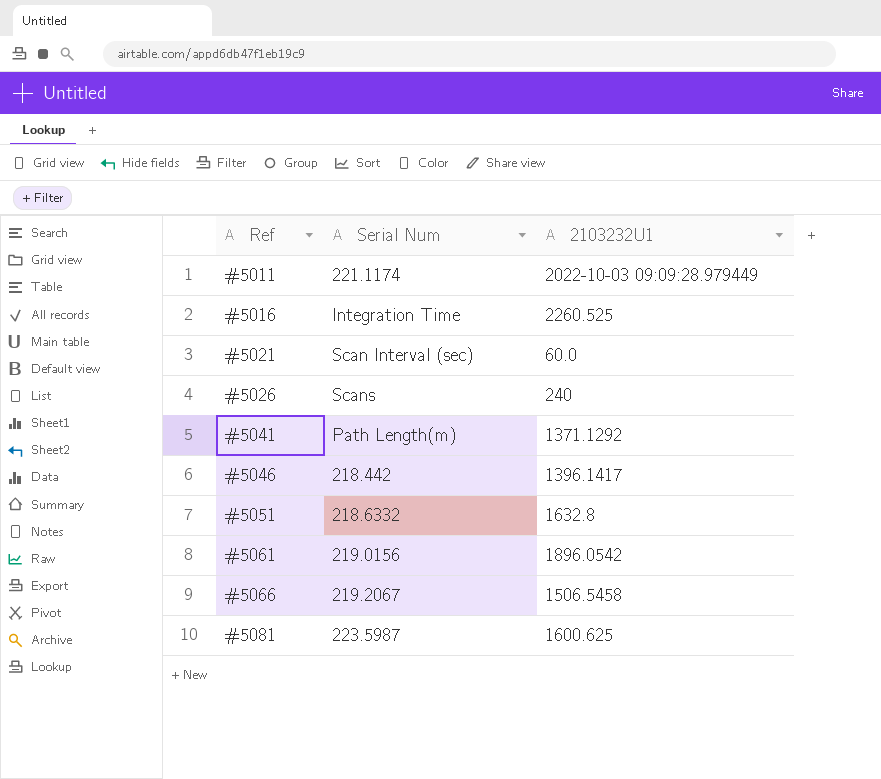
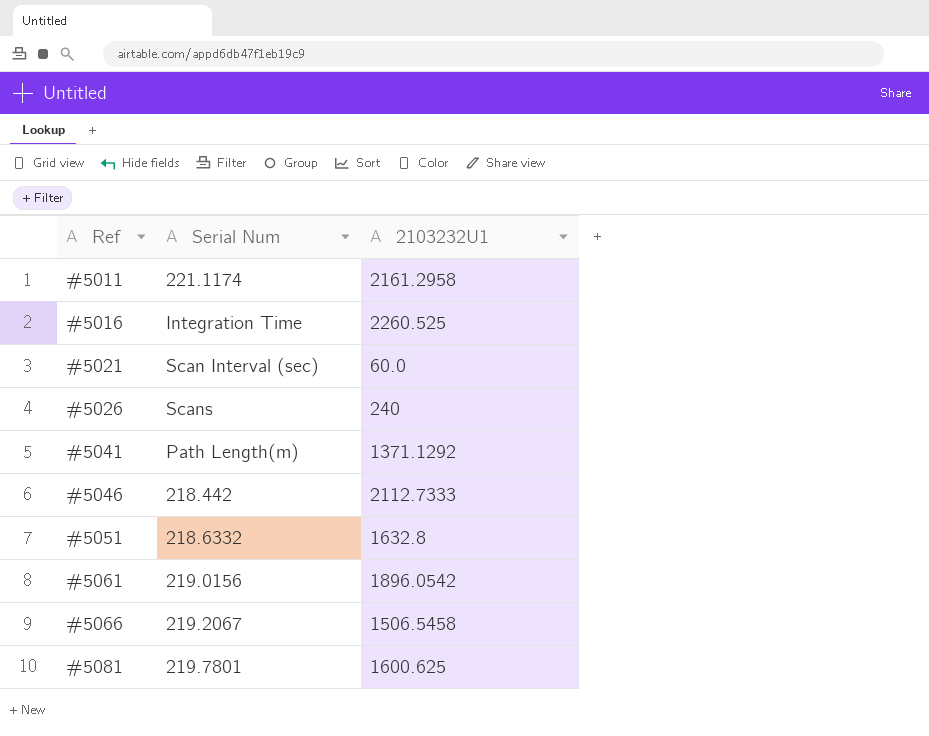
#5011 | 2103232U1: 2022-10-03 09:09:28.979449 -> 2161.2958
#5046 | 2103232U1: 1396.1417 -> 2112.7333
#5081 | Serial Num: 223.5987 -> 219.7801

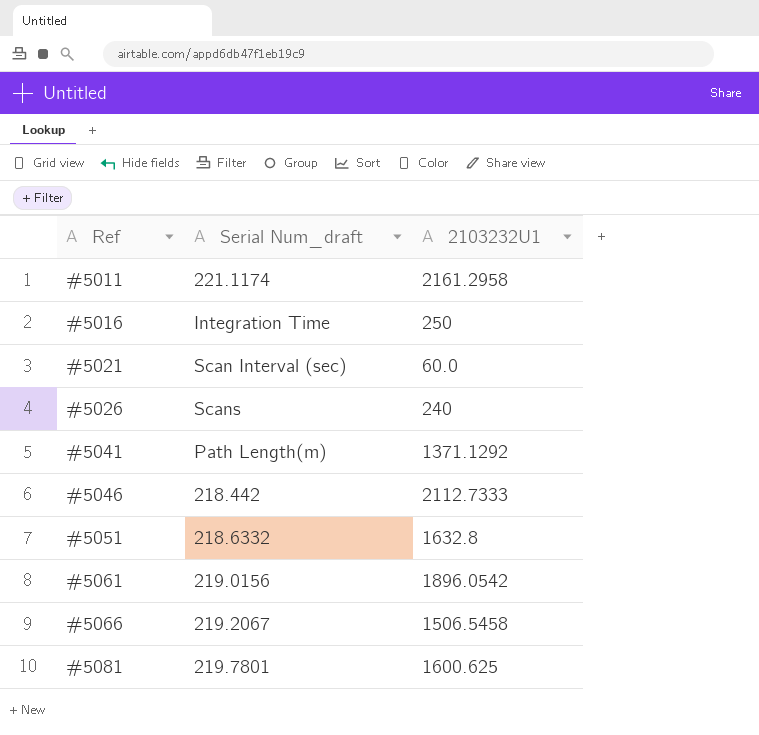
column name: Serial Num -> Serial Num_draft
#5016 | 2103232U1: 2260.525 -> 250

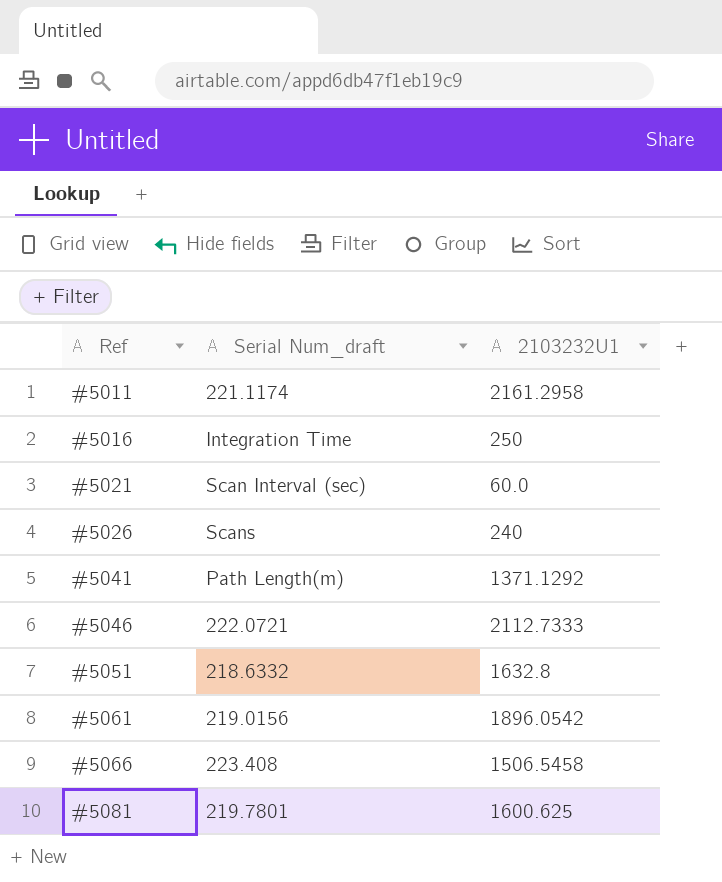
#5046 | Serial Num_draft: 218.442 -> 222.0721
#5066 | Serial Num_draft: 219.2067 -> 223.408

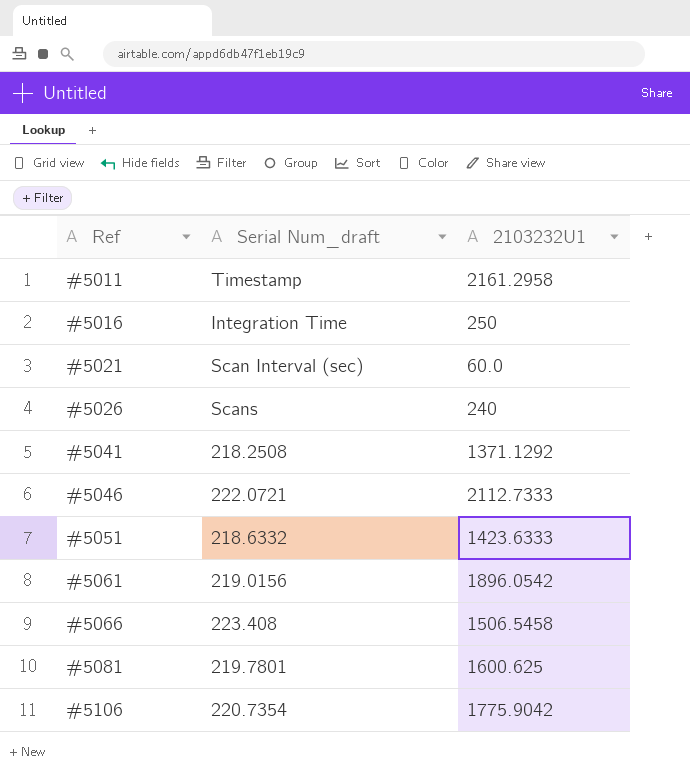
#5011 | Serial Num_draft: 221.1174 -> Timestamp
#5041 | Serial Num_draft: Path Length(m) -> 218.2508
#5051 | 2103232U1: 1632.8 -> 1423.6333
row #5106: none -> 220.7354 | 1775.9042

